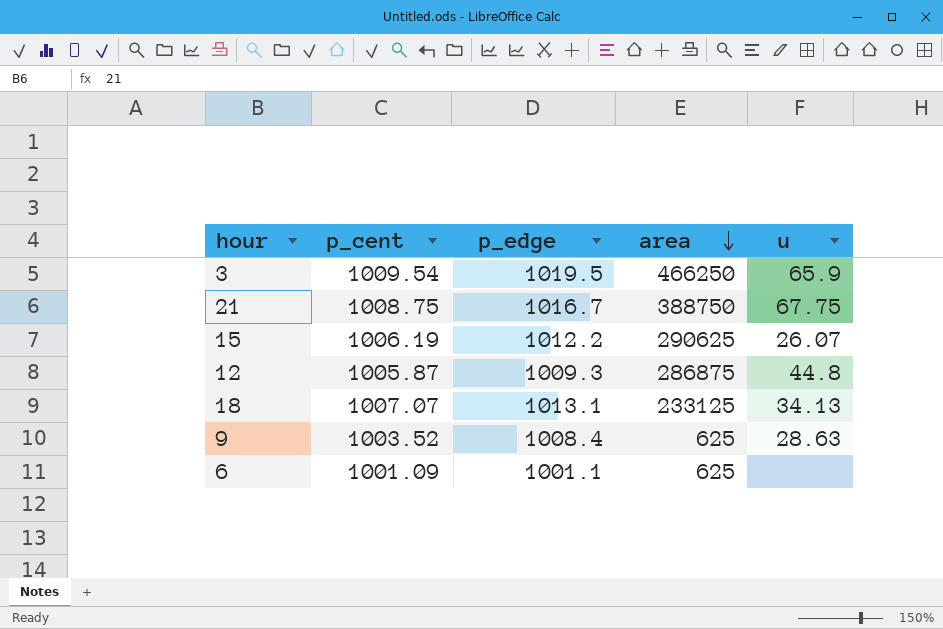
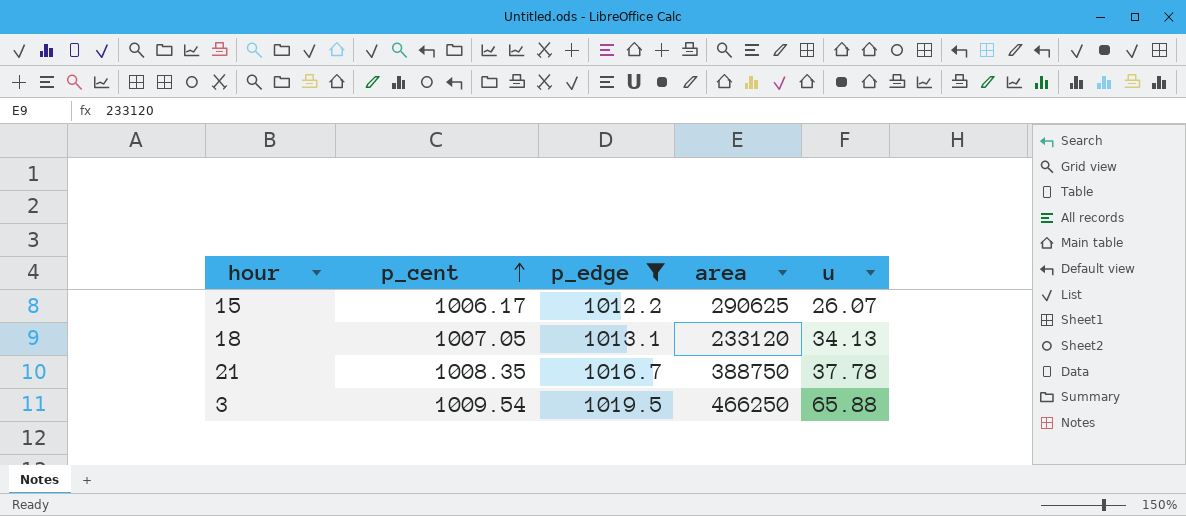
filter: none -> p_edge >= 1012.2
row order: area descending -> p_cent ascending
15 | p_cent: 1006.19 -> 1006.17
18 | p_cent: 1007.07 -> 1007.05
18 | area: 233125 -> 233120
21 | p_cent: 1008.75 -> 1008.35
21 | u: 67.75 -> 37.78
3 | u: 65.9 -> 65.88

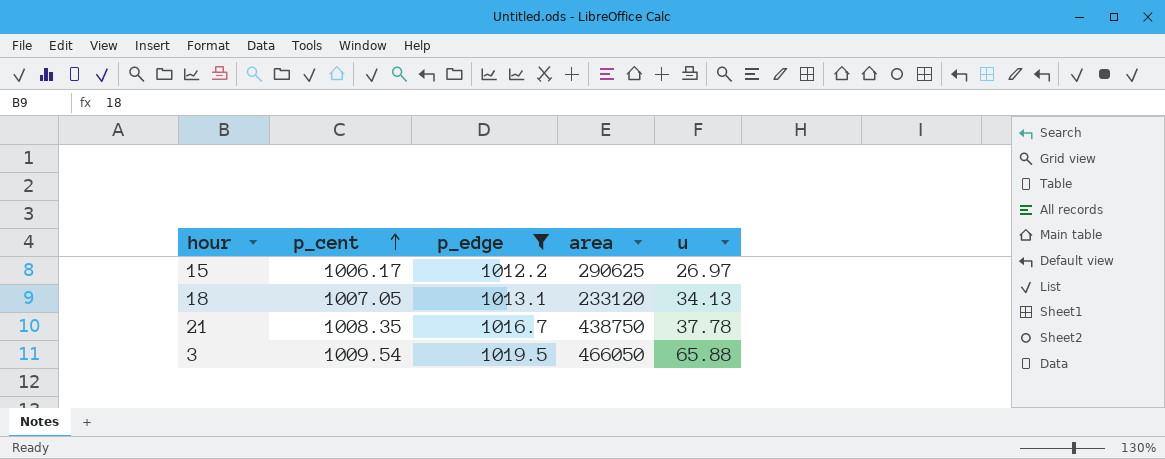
15 | u: 26.07 -> 26.97
21 | area: 388750 -> 438750
3 | area: 466250 -> 466050

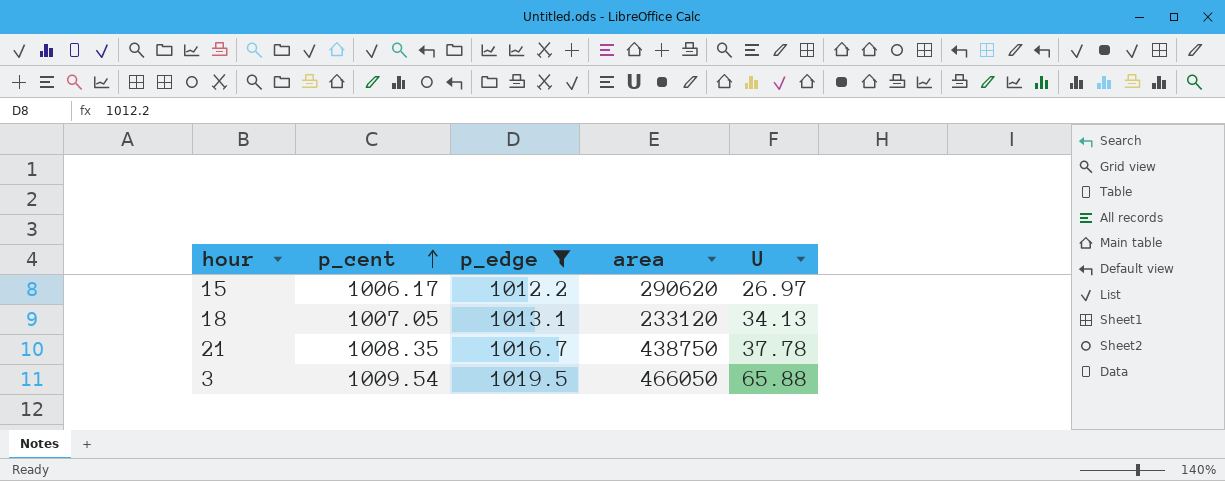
column name: u -> U
15 | area: 290625 -> 290620

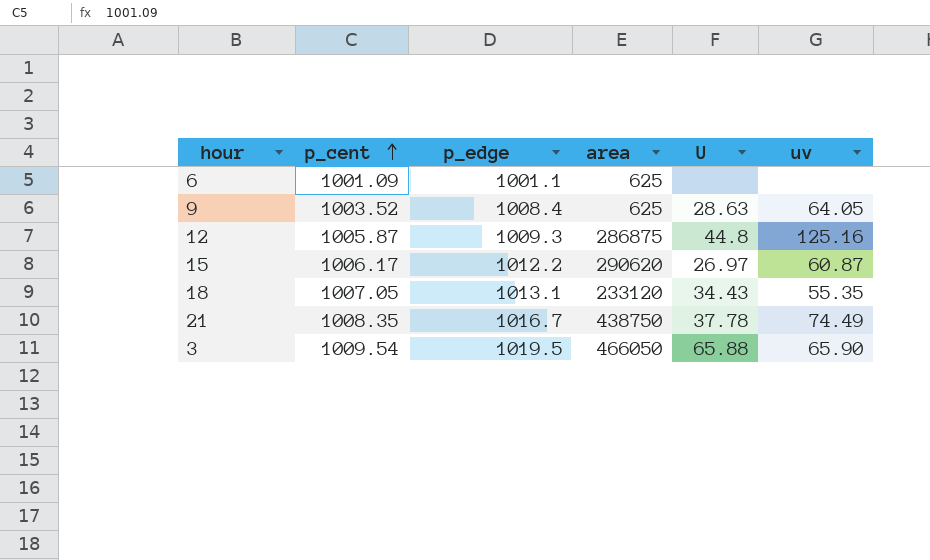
filter: p_edge >= 1012.2 -> none
column uv | position: none -> 6
18 | U: 34.13 -> 34.43

